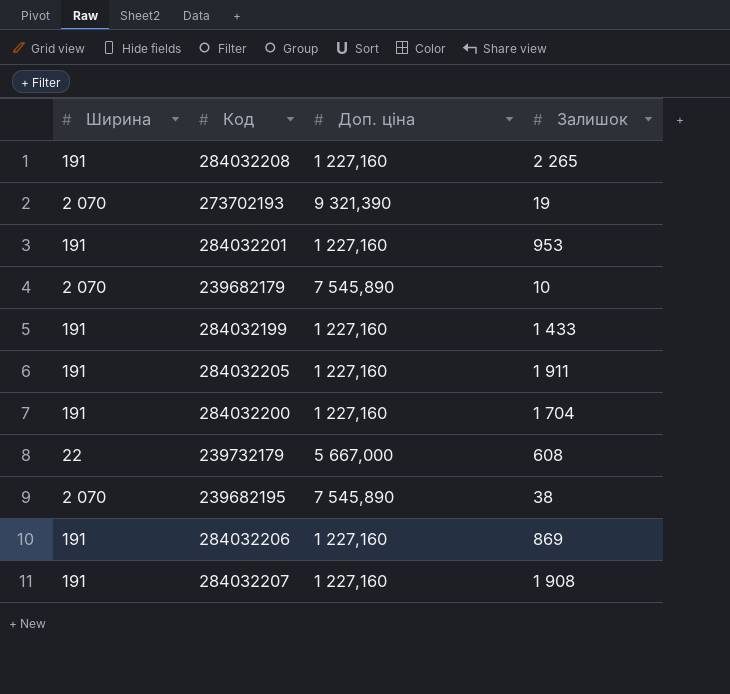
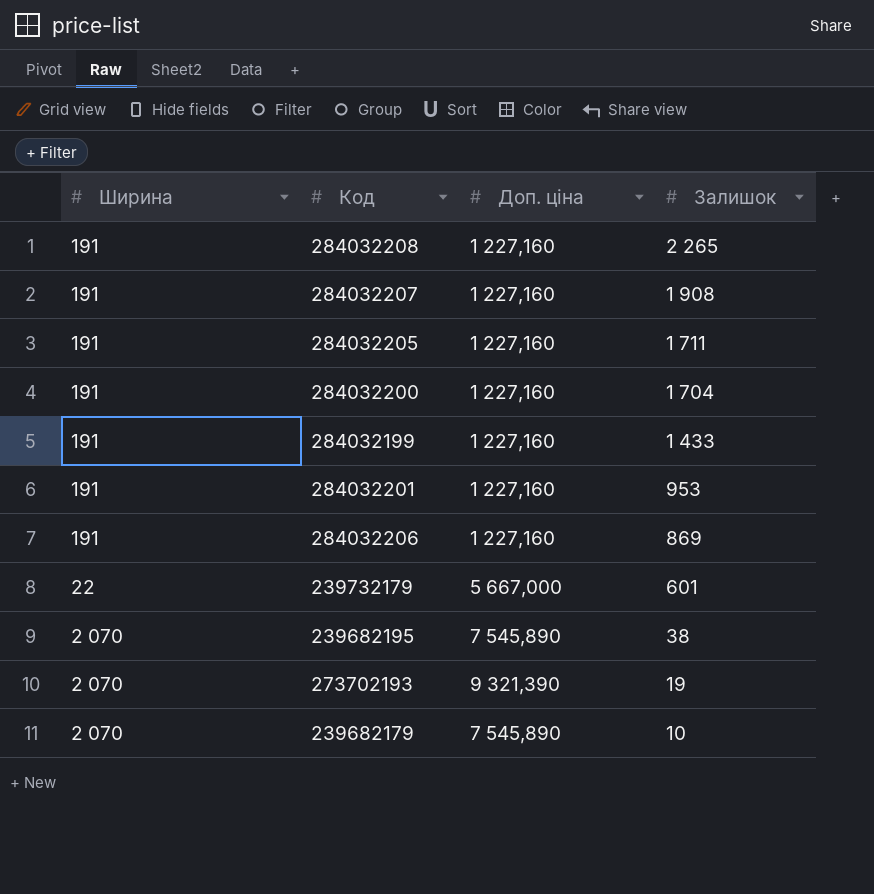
row order: none -> Залишок descending
284032205 | Залишок: 1 911 -> 1 711
239732179 | Залишок: 608 -> 601

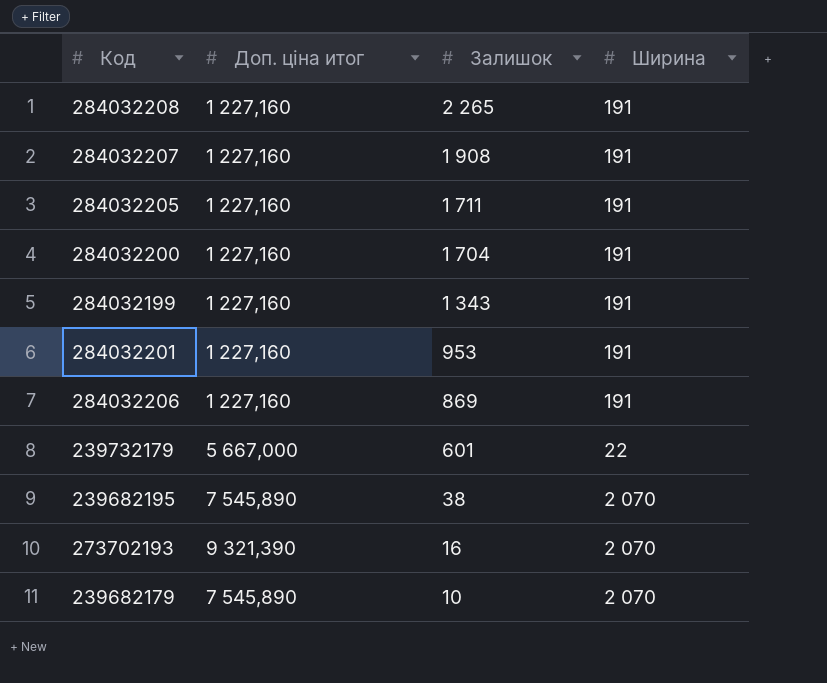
column name: Доп. ціна -> Доп. ціна итог
column Ширина | position: 1 -> 4
284032199 | Залишок: 1 433 -> 1 343
273702193 | Залишок: 19 -> 16

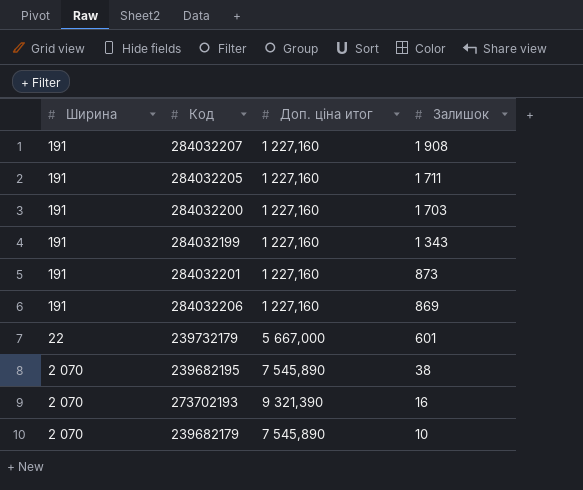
column Ширина | position: 4 -> 1
row 284032208: 1 227,160 | 2 265 | 191 -> none
284032200 | Залишок: 1 704 -> 1 703
284032201 | Залишок: 953 -> 873

